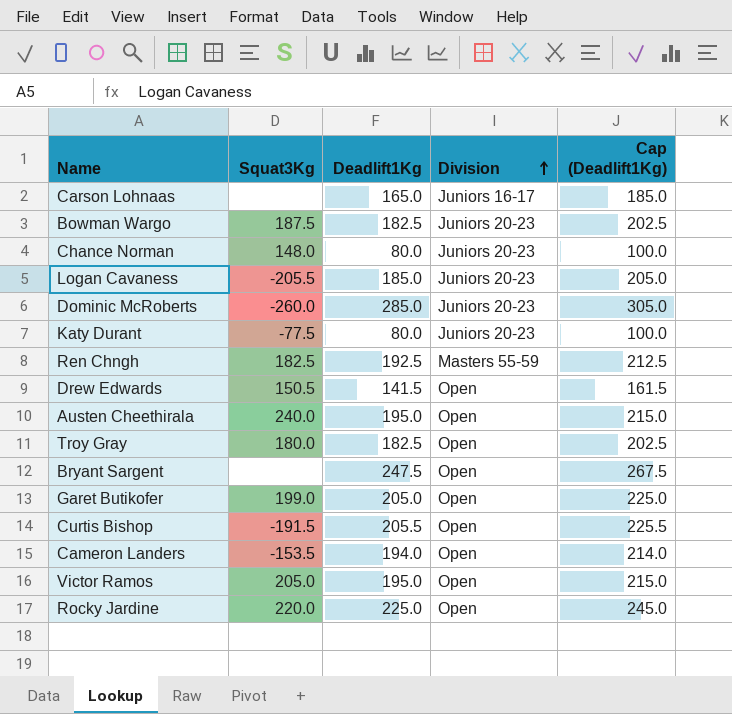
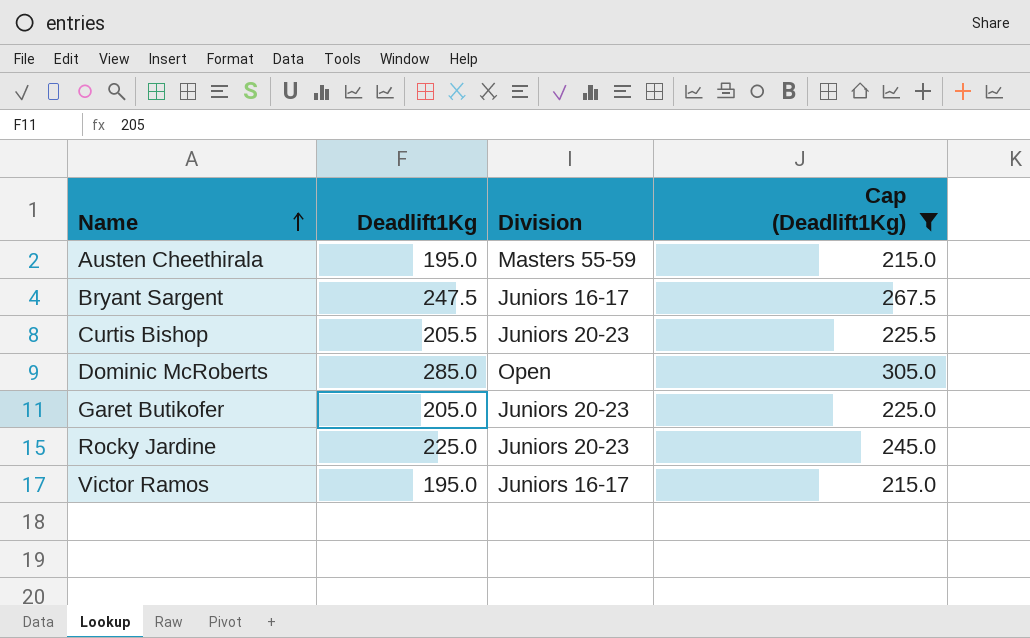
filter: none -> Cap (Deadlift1Kg) >= 215.0
row order: Division ascending -> Name ascending
column Squat3Kg | position: 2 -> none
Austen Cheethirala | Division: Open -> Masters 55-59
Bryant Sargent | Division: Open -> Juniors 16-17
Curtis Bishop | Division: Open -> Juniors 20-23
Dominic McRoberts | Division: Juniors 20-23 -> Open
Garet Butikofer | Division: Open -> Juniors 20-23
Rocky Jardine | Division: Open -> Juniors 20-23
Victor Ramos | Division: Open -> Juniors 16-17

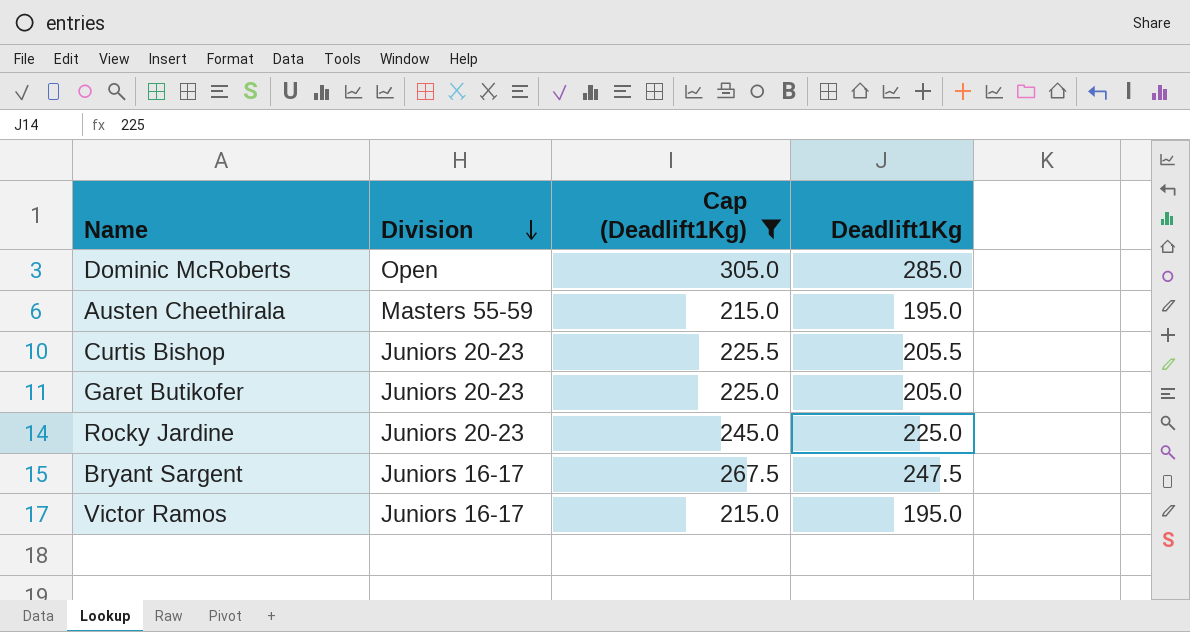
row order: Name ascending -> Division descending
column Deadlift1Kg | position: 2 -> 4

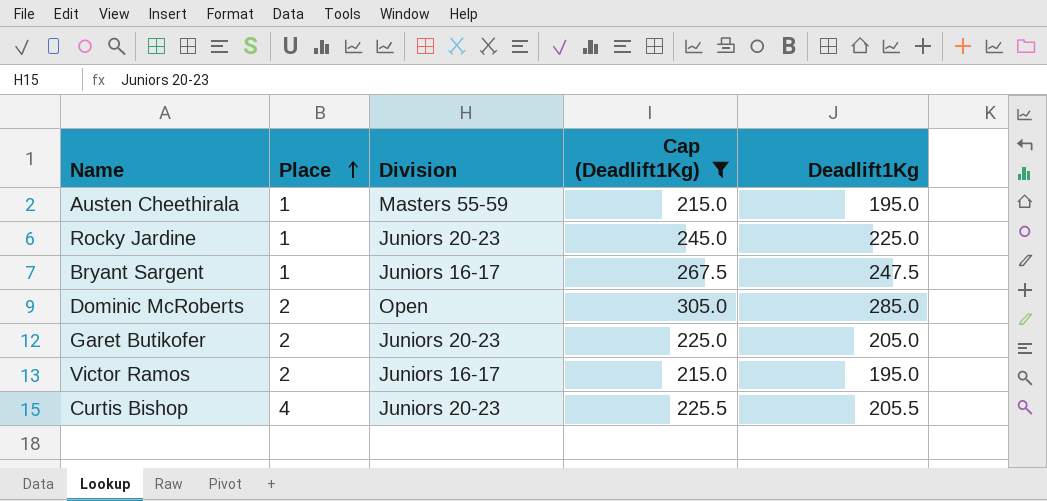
row order: Division descending -> Place ascending
column Place | position: none -> 2

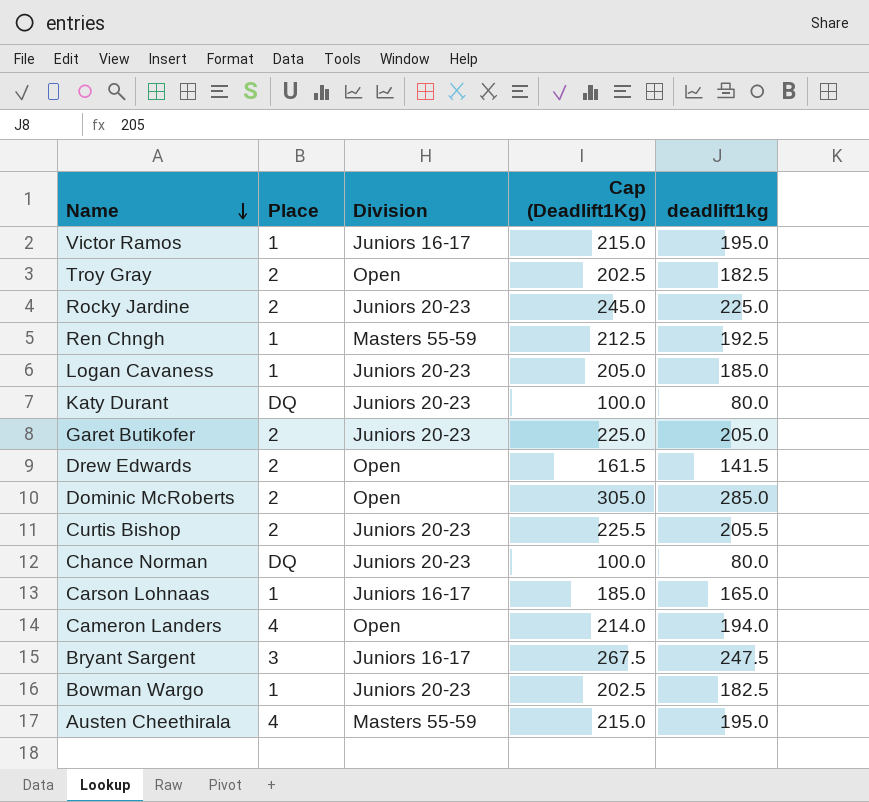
filter: Cap (Deadlift1Kg) >= 215.0 -> none
row order: Place ascending -> Name descending
column name: Deadlift1Kg -> deadlift1kg
Victor Ramos | Place: 2 -> 1
Rocky Jardine | Place: 1 -> 2
Curtis Bishop | Place: 4 -> 2
Bryant Sargent | Place: 1 -> 3
Austen Cheethirala | Place: 1 -> 4

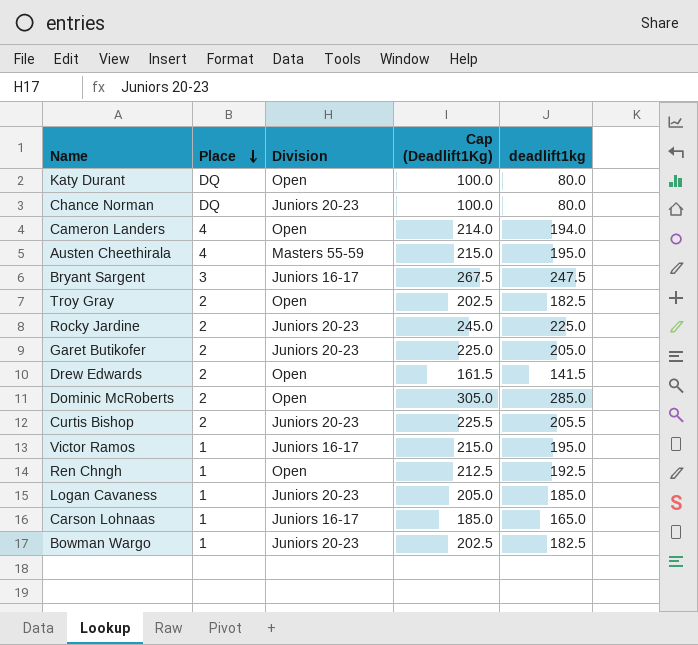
row order: Name descending -> Place descending
Katy Durant | Division: Juniors 20-23 -> Open
Ren Chngh | Division: Masters 55-59 -> Open

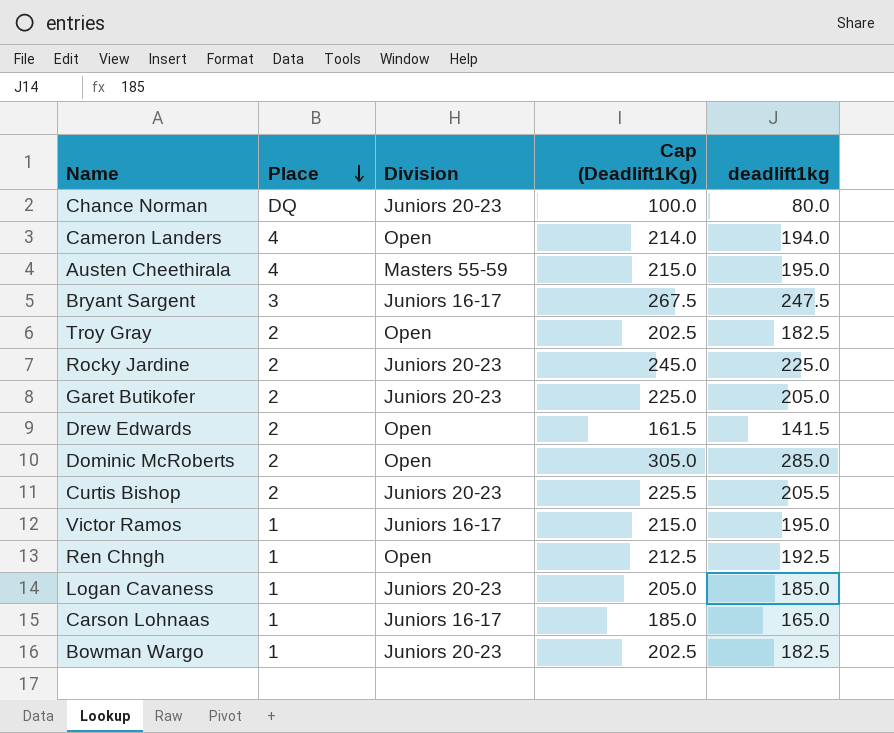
row Katy Durant: DQ | Open | 100.0 | 80.0 -> none

